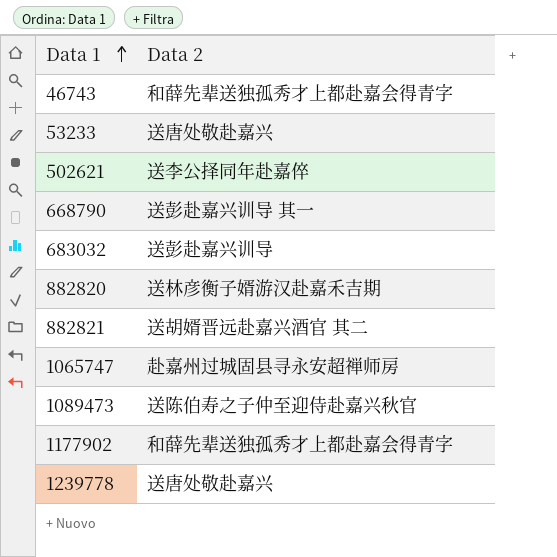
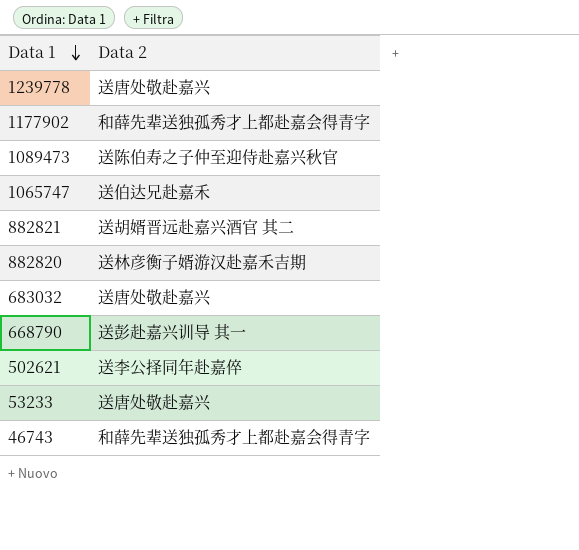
row order: Data 1 ascending -> Data 1 descending
1065747 | Data 2: 赴嘉州过城固县寻永安超禅师房 -> 送伯达兄赴嘉禾
683032 | Data 2: 送彭赴嘉兴训导 -> 送唐处敬赴嘉兴

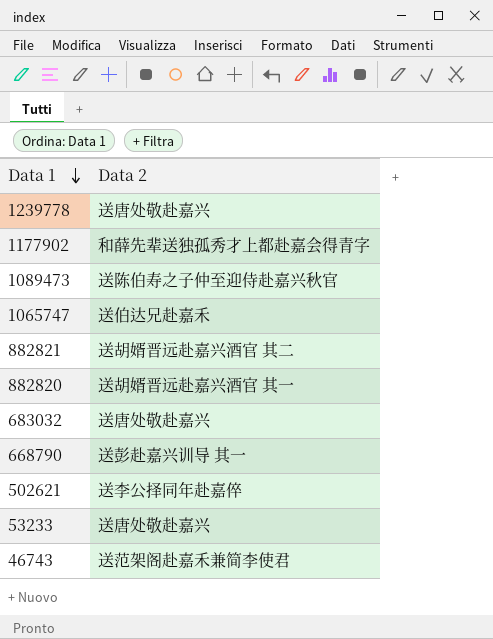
882820 | Data 2: 送林彦衡子婿游汉赴嘉禾吉期 -> 送胡婿晋远赴嘉兴酒官 其一
46743 | Data 2: 和薛先辈送独孤秀才上都赴嘉会得青字 -> 送范架阁赴嘉禾兼简李使君

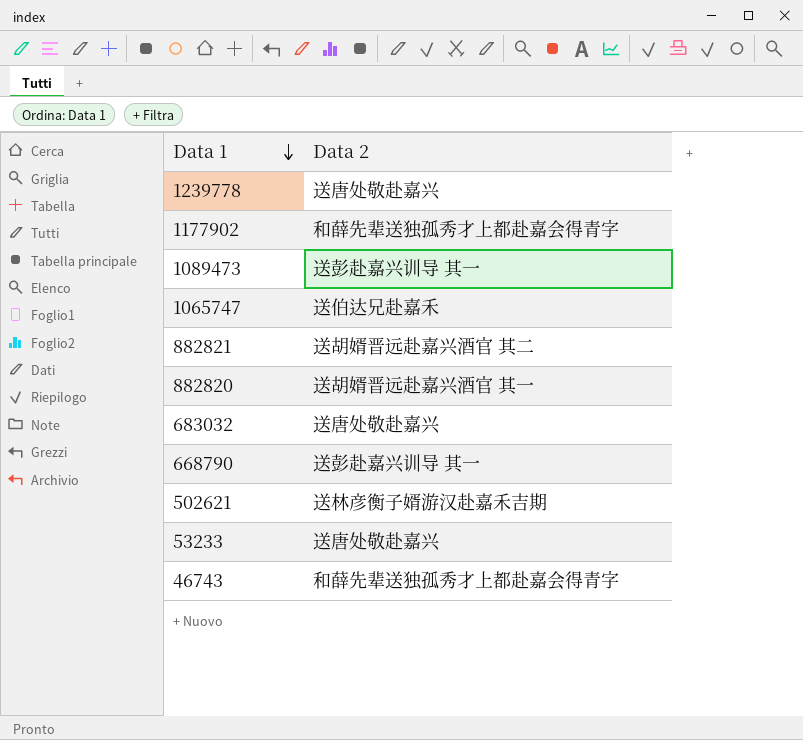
1089473 | Data 2: 送陈伯寿之子仲至迎侍赴嘉兴秋官 -> 送彭赴嘉兴训导 其一
502621 | Data 2: 送李公择同年赴嘉倅 -> 送林彦衡子婿游汉赴嘉禾吉期
46743 | Data 2: 送范架阁赴嘉禾兼简李使君 -> 和薛先辈送独孤秀才上都赴嘉会得青字

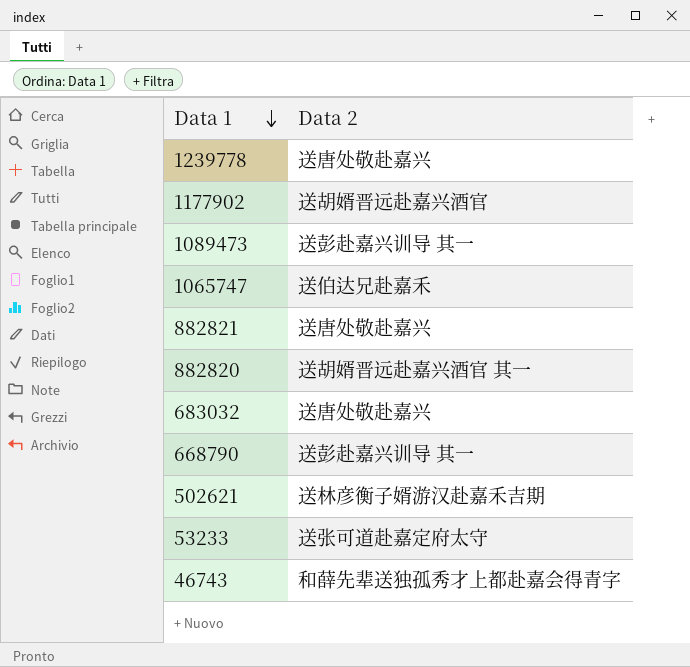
1177902 | Data 2: 和薛先辈送独孤秀才上都赴嘉会得青字 -> 送胡婿晋远赴嘉兴酒官
882821 | Data 2: 送胡婿晋远赴嘉兴酒官 其二 -> 送唐处敬赴嘉兴
53233 | Data 2: 送唐处敬赴嘉兴 -> 送张可道赴嘉定府太守

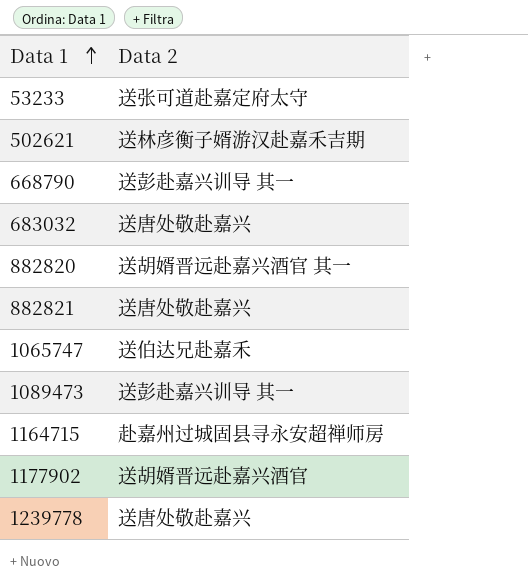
row order: Data 1 descending -> Data 1 ascending
row 46743: 和薛先辈送独孤秀才上都赴嘉会得青字 -> none
row 1164715: none -> 赴嘉州过城固县寻永安超禅师房

